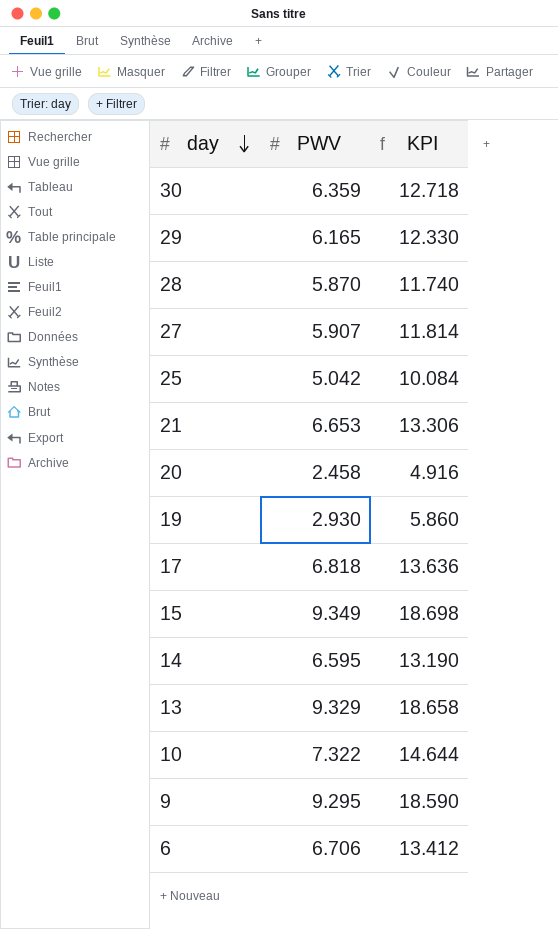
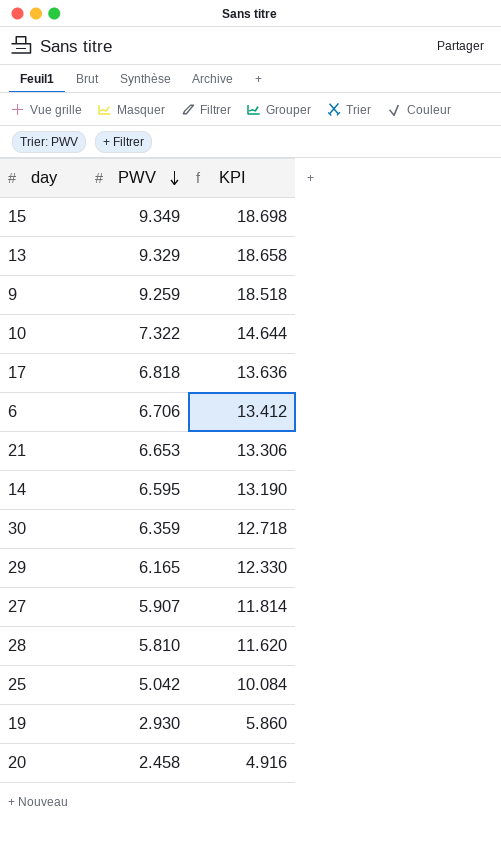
row order: day descending -> PWV descending
9 | PWV: 9.295 -> 9.259
9 | KPI: 18.590 -> 18.518
28 | PWV: 5.870 -> 5.810
28 | KPI: 11.740 -> 11.620

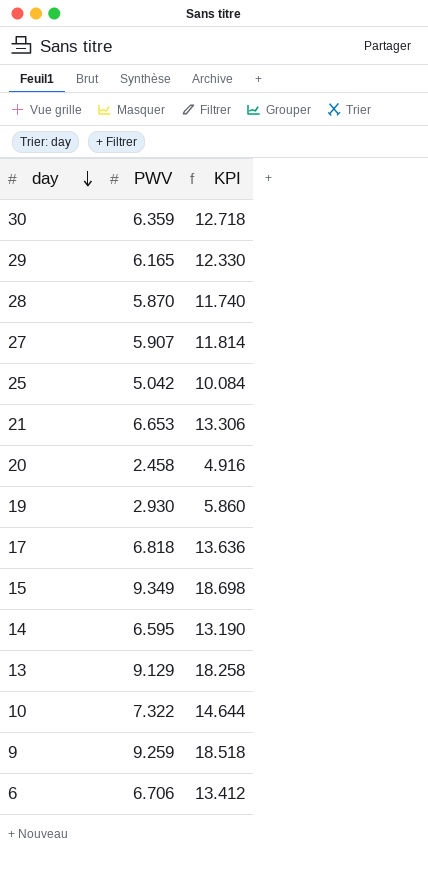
row order: PWV descending -> day descending
28 | PWV: 5.810 -> 5.870
28 | KPI: 11.620 -> 11.740
13 | PWV: 9.329 -> 9.129
13 | KPI: 18.658 -> 18.258

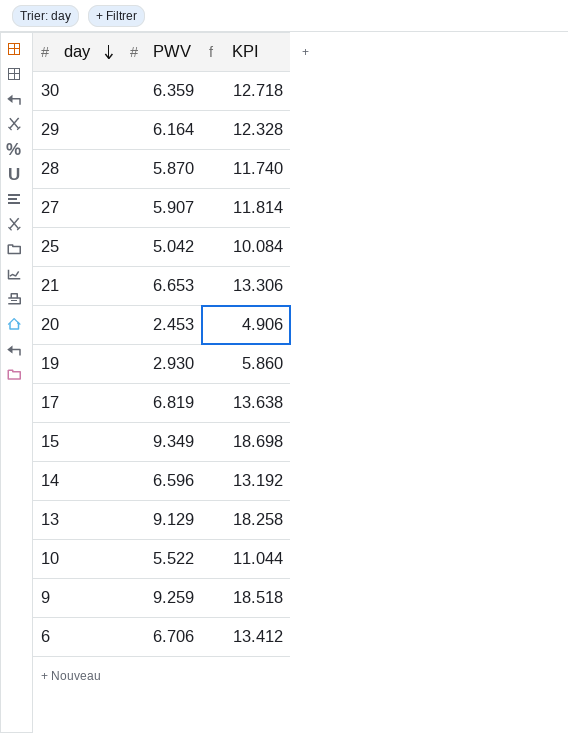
29 | PWV: 6.165 -> 6.164
29 | KPI: 12.330 -> 12.328
20 | PWV: 2.458 -> 2.453
20 | KPI: 4.916 -> 4.906
17 | PWV: 6.818 -> 6.819
17 | KPI: 13.636 -> 13.638
14 | PWV: 6.595 -> 6.596
14 | KPI: 13.190 -> 13.192
10 | PWV: 7.322 -> 5.522
10 | KPI: 14.644 -> 11.044

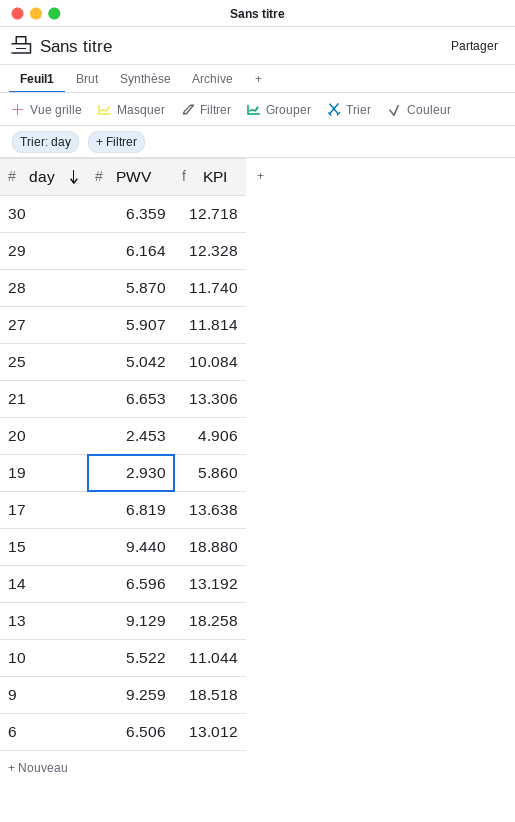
15 | PWV: 9.349 -> 9.440
15 | KPI: 18.698 -> 18.880
6 | PWV: 6.706 -> 6.506
6 | KPI: 13.412 -> 13.012

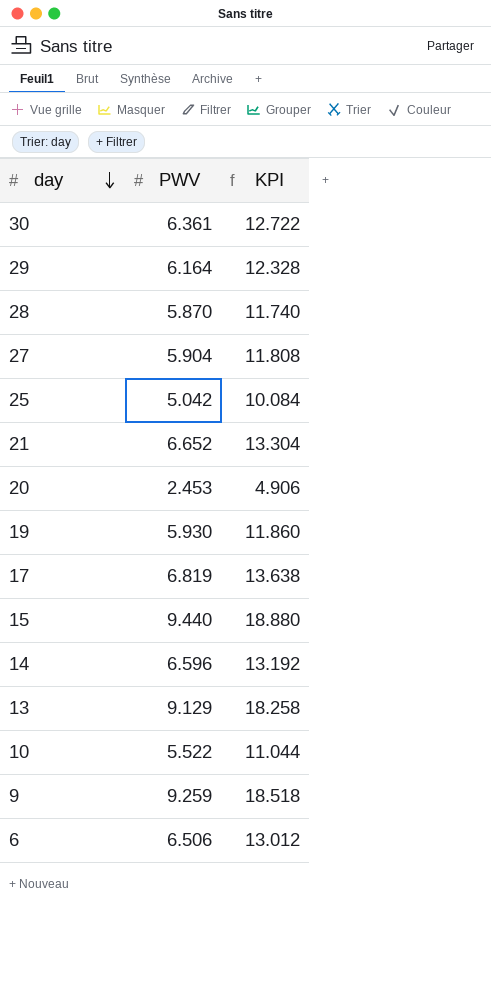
30 | PWV: 6.359 -> 6.361
30 | KPI: 12.718 -> 12.722
27 | PWV: 5.907 -> 5.904
27 | KPI: 11.814 -> 11.808
21 | PWV: 6.653 -> 6.652
21 | KPI: 13.306 -> 13.304
19 | PWV: 2.930 -> 5.930
19 | KPI: 5.860 -> 11.860

